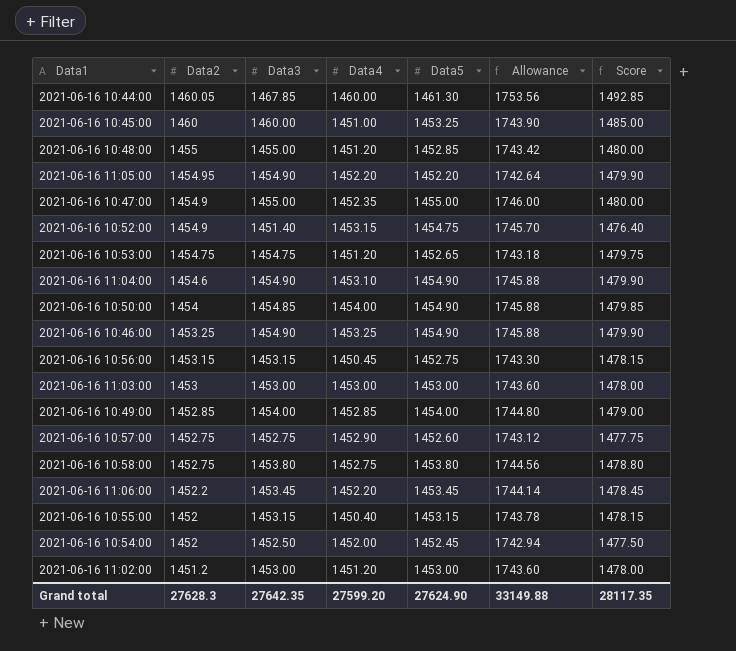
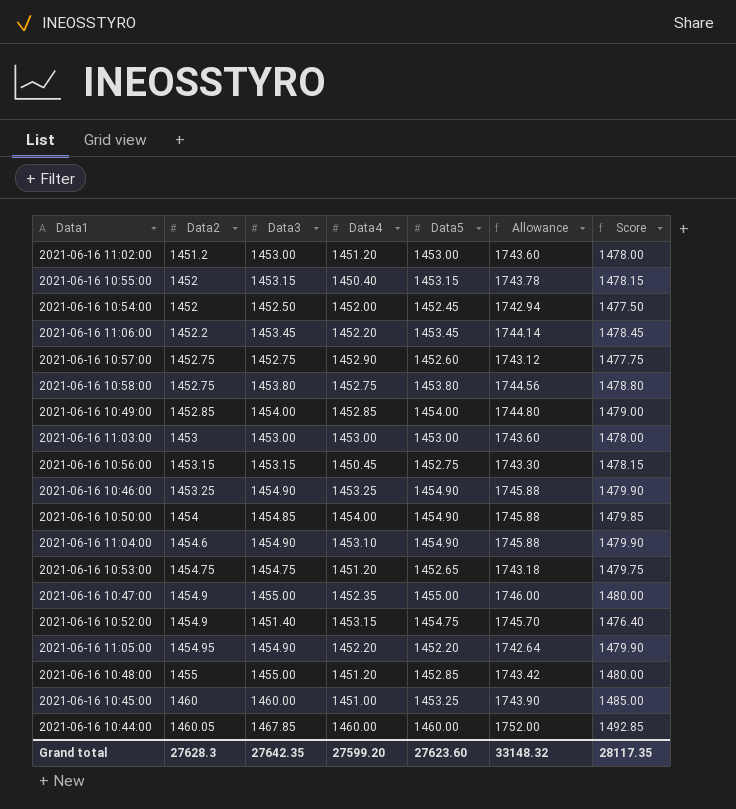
row order: Data2 descending -> Data2 ascending
2021-06-16 10:44:00 | Data5: 1461.30 -> 1460.00
2021-06-16 10:44:00 | Allowance: 1753.56 -> 1752.00
Grand total | Data5: 27624.90 -> 27623.60
Grand total | Allowance: 33149.88 -> 33148.32

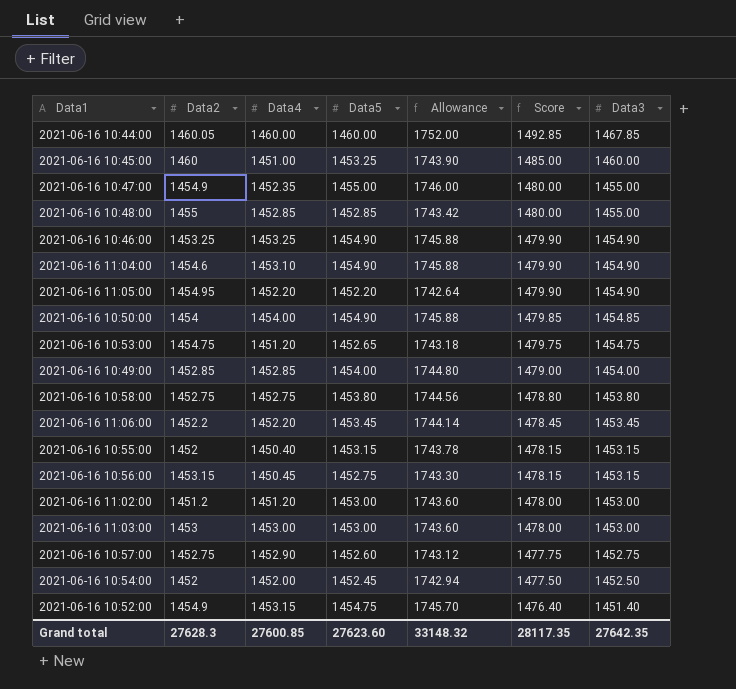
row order: Data2 ascending -> Score descending
column Data3 | position: 3 -> 7
2021-06-16 10:48:00 | Data4: 1451.20 -> 1452.85
Grand total | Data4: 27599.20 -> 27600.85

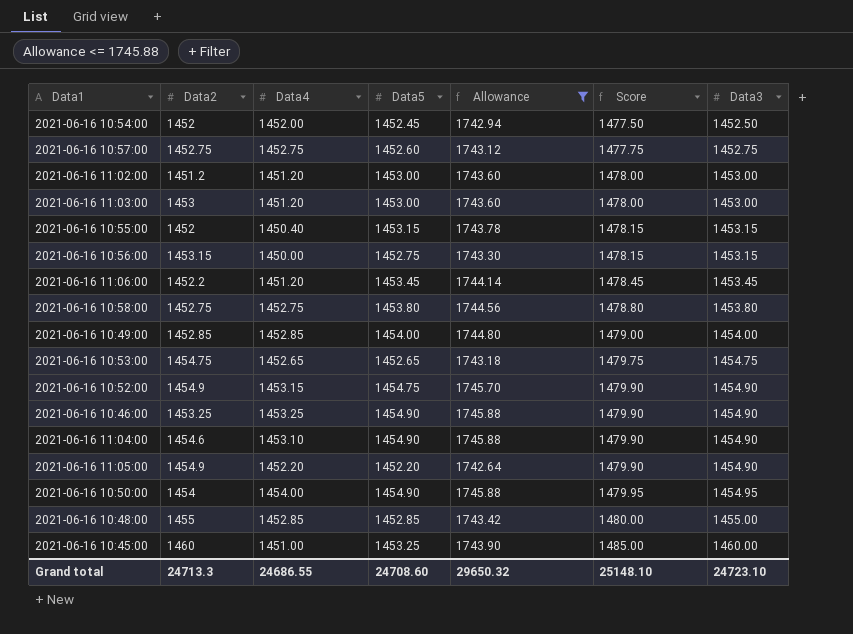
filter: none -> Allowance <= 1745.88
row order: Score descending -> Score ascending
2021-06-16 10:57:00 | Data4: 1452.90 -> 1452.75
2021-06-16 11:03:00 | Data4: 1453.00 -> 1451.20
2021-06-16 10:56:00 | Data4: 1450.45 -> 1450.00
2021-06-16 11:06:00 | Data4: 1452.20 -> 1451.20
2021-06-16 10:53:00 | Data4: 1451.20 -> 1452.65
2021-06-16 10:52:00 | Score: 1476.40 -> 1479.90
2021-06-16 10:52:00 | Data3: 1451.40 -> 1454.90
2021-06-16 11:05:00 | Data2: 1454.95 -> 1454.9
2021-06-16 10:50:00 | Score: 1479.85 -> 1479.95
2021-06-16 10:50:00 | Data3: 1454.85 -> 1454.95
Grand total | Data2: 27628.3 -> 24713.3
Grand total | Data4: 27600.85 -> 24686.55
Grand total | Data5: 27623.60 -> 24708.60
Grand total | Allowance: 33148.32 -> 29650.32
Grand total | Score: 28117.35 -> 25148.10
Grand total | Data3: 27642.35 -> 24723.10

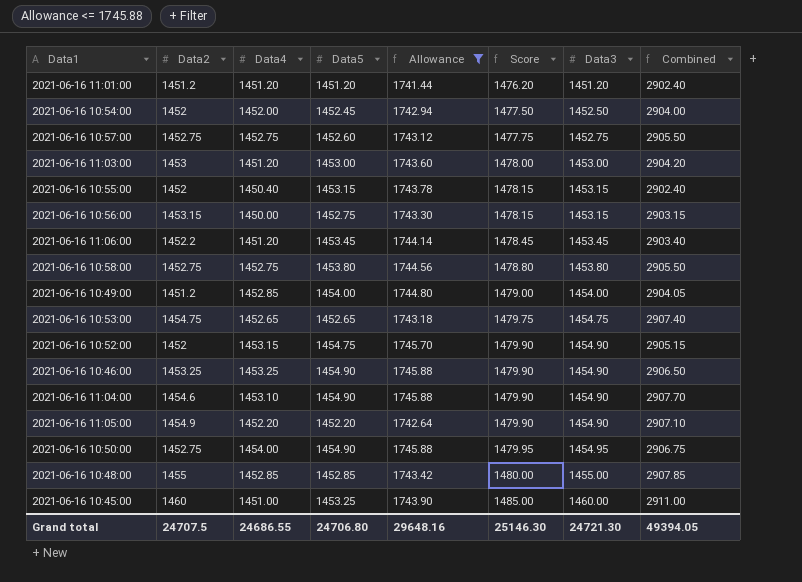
column Combined | formula: none -> [Data2] + [Data4]
row 2021-06-16 11:02:00: 1451.2 | 1451.20 | 1453.00 | 1743.60 | 1478.00 | 1453.00 -> none
row 2021-06-16 11:01:00: none -> 1451.2 | 1451.20 | 1451.20 | 1741.44 | 1476.20 | 1451.20 | 2902.40
2021-06-16 10:49:00 | Data2: 1452.85 -> 1451.2
2021-06-16 10:52:00 | Data2: 1454.9 -> 1452
2021-06-16 10:50:00 | Data2: 1454 -> 1452.75
Grand total | Data2: 24713.3 -> 24707.5
Grand total | Data5: 24708.60 -> 24706.80
Grand total | Allowance: 29650.32 -> 29648.16
Grand total | Score: 25148.10 -> 25146.30
Grand total | Data3: 24723.10 -> 24721.30

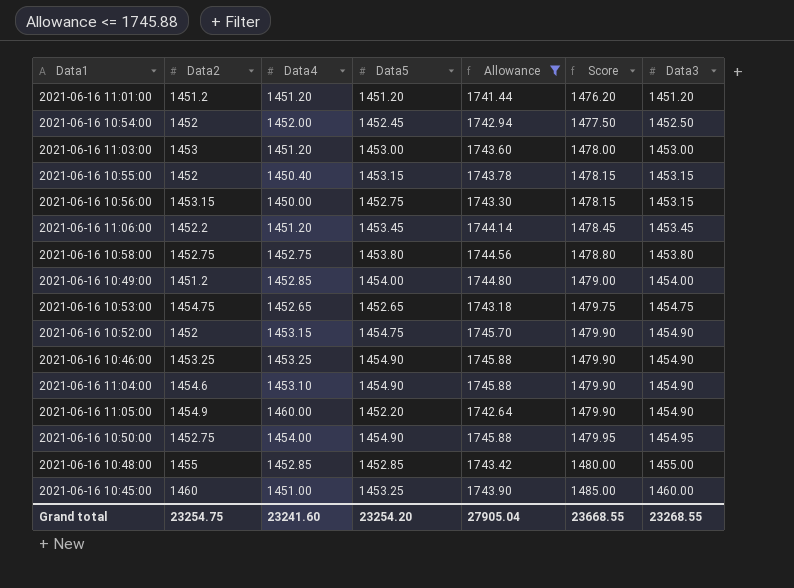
column Combined | formula: [Data2] + [Data4] -> none
row 2021-06-16 10:57:00: 1452.75 | 1452.75 | 1452.60 | 1743.12 | 1477.75 | 1452.75 | 2905.50 -> none
2021-06-16 11:05:00 | Data4: 1452.20 -> 1460.00
Grand total | Data2: 24707.5 -> 23254.75
Grand total | Data4: 24686.55 -> 23241.60
Grand total | Data5: 24706.80 -> 23254.20
Grand total | Allowance: 29648.16 -> 27905.04
Grand total | Score: 25146.30 -> 23668.55
Grand total | Data3: 24721.30 -> 23268.55

